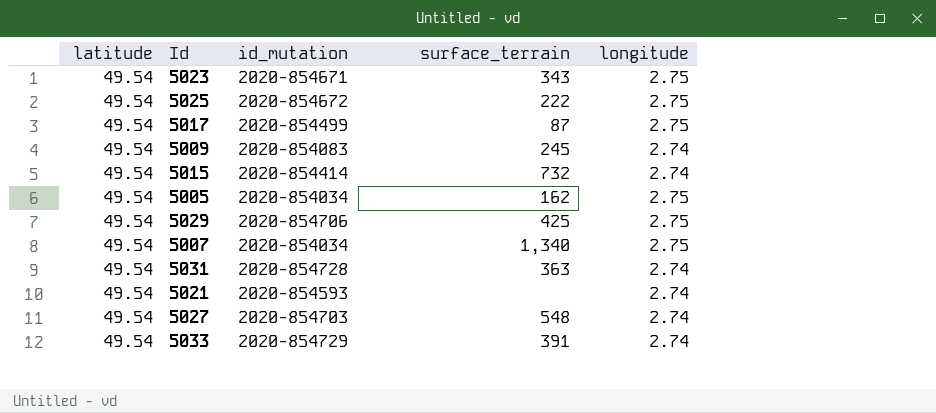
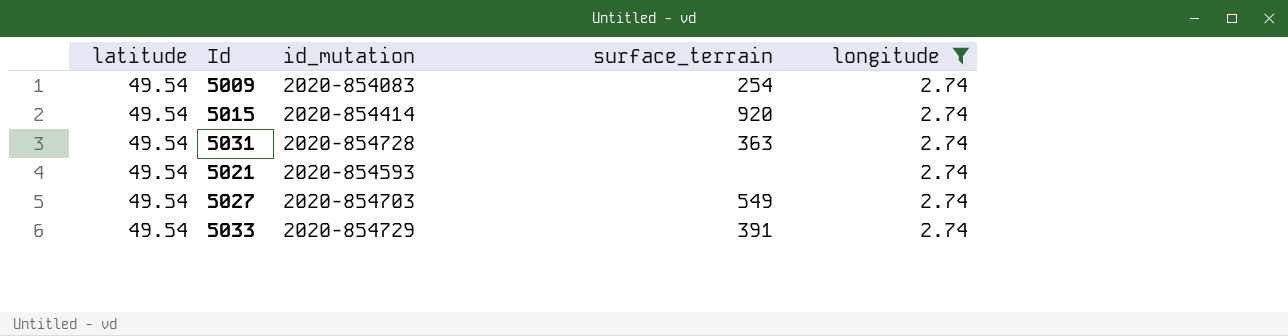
filter: none -> longitude = 2.74
5009 | surface_terrain: 245 -> 254
5015 | surface_terrain: 732 -> 920
5027 | surface_terrain: 548 -> 549

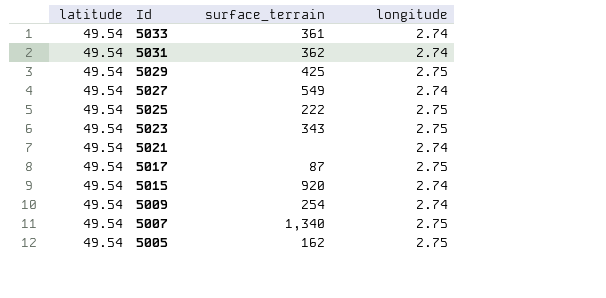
filter: longitude = 2.74 -> none
row order: none -> Id descending
column id_mutation | position: 3 -> none
5033 | surface_terrain: 391 -> 361
5031 | surface_terrain: 363 -> 362

